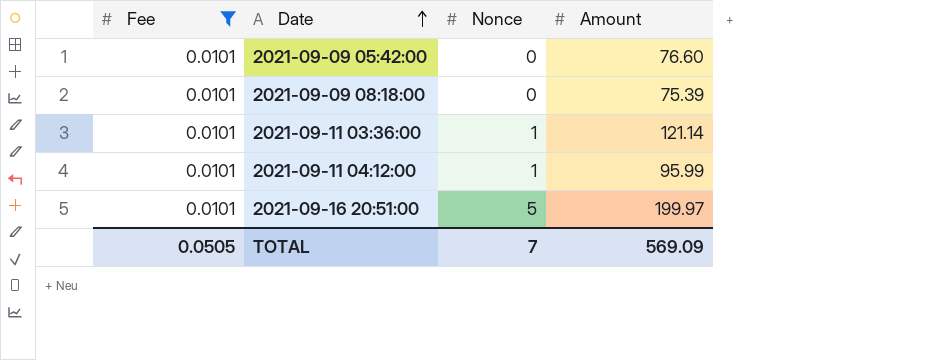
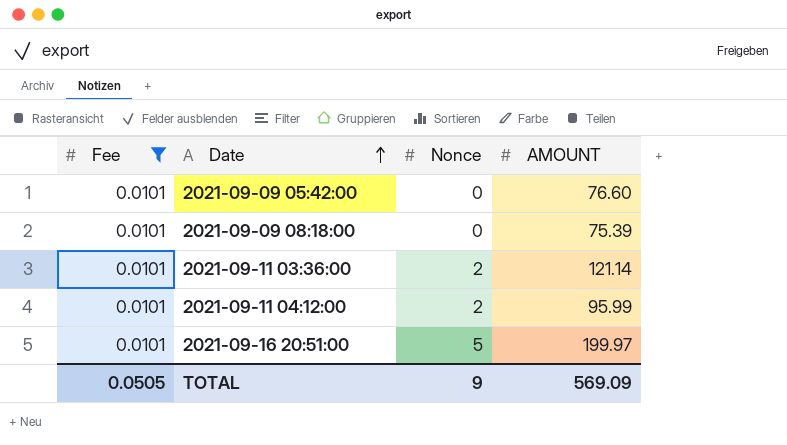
column name: Amount -> AMOUNT
2021-09-11 03:36:00 | Nonce: 1 -> 2
2021-09-11 04:12:00 | Nonce: 1 -> 2
TOTAL | Nonce: 7 -> 9

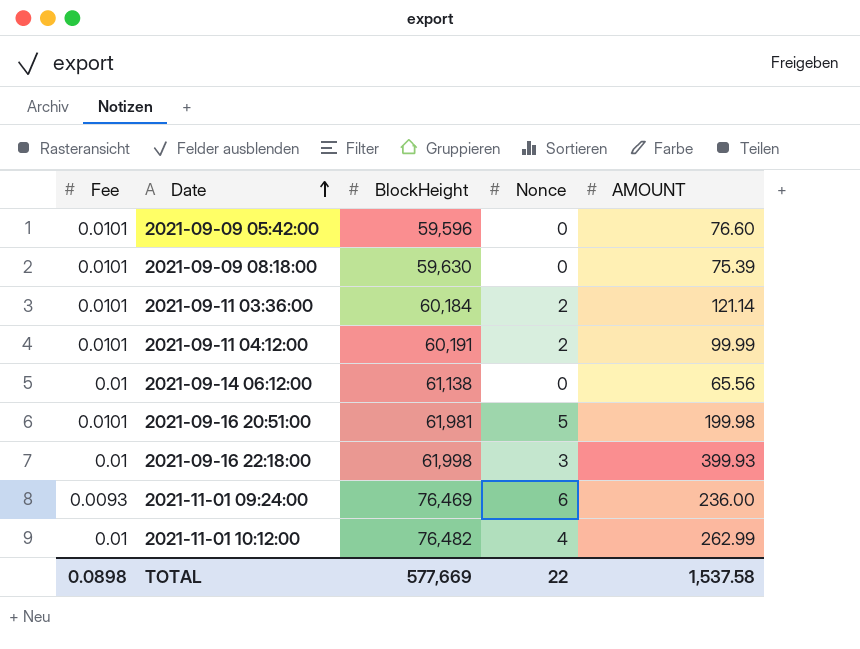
filter: Fee = 0.0101 -> none
column BlockHeight | position: none -> 3
2021-09-11 04:12:00 | AMOUNT: 95.99 -> 99.99
2021-09-16 20:51:00 | AMOUNT: 199.97 -> 199.98
TOTAL | Fee: 0.0505 -> 0.0898
TOTAL | Nonce: 9 -> 22
TOTAL | AMOUNT: 569.09 -> 1,537.58

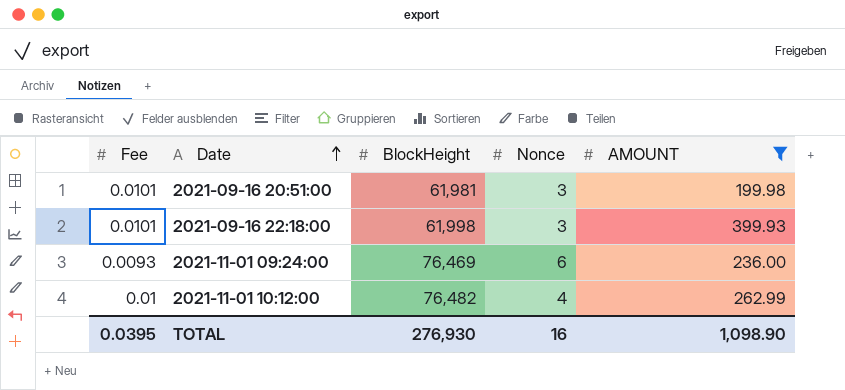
filter: none -> AMOUNT >= 199.98
2021-09-16 20:51:00 | Nonce: 5 -> 3
2021-09-16 22:18:00 | Fee: 0.01 -> 0.0101
TOTAL | Fee: 0.0898 -> 0.0395
TOTAL | BlockHeight: 577,669 -> 276,930
TOTAL | Nonce: 22 -> 16
TOTAL | AMOUNT: 1,537.58 -> 1,098.90

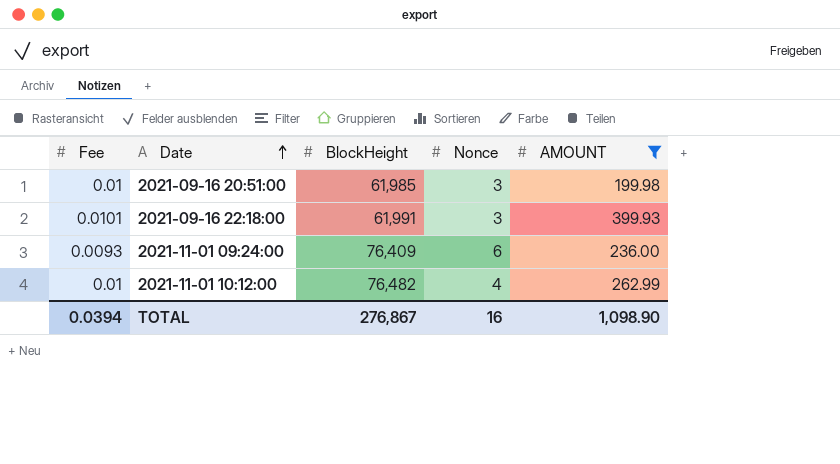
2021-09-16 20:51:00 | Fee: 0.0101 -> 0.01
2021-09-16 20:51:00 | BlockHeight: 61,981 -> 61,985
2021-09-16 22:18:00 | BlockHeight: 61,998 -> 61,991
2021-11-01 09:24:00 | BlockHeight: 76,469 -> 76,409
TOTAL | Fee: 0.0395 -> 0.0394
TOTAL | BlockHeight: 276,930 -> 276,867

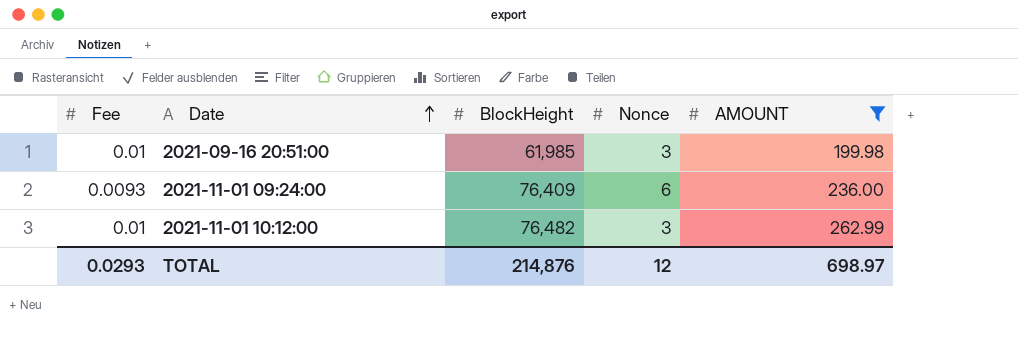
row 2021-09-16 22:18:00: 0.0101 | 61,991 | 3 | 399.93 -> none
2021-11-01 10:12:00 | Nonce: 4 -> 3
TOTAL | Fee: 0.0394 -> 0.0293
TOTAL | BlockHeight: 276,867 -> 214,876
TOTAL | Nonce: 16 -> 12
TOTAL | AMOUNT: 1,098.90 -> 698.97

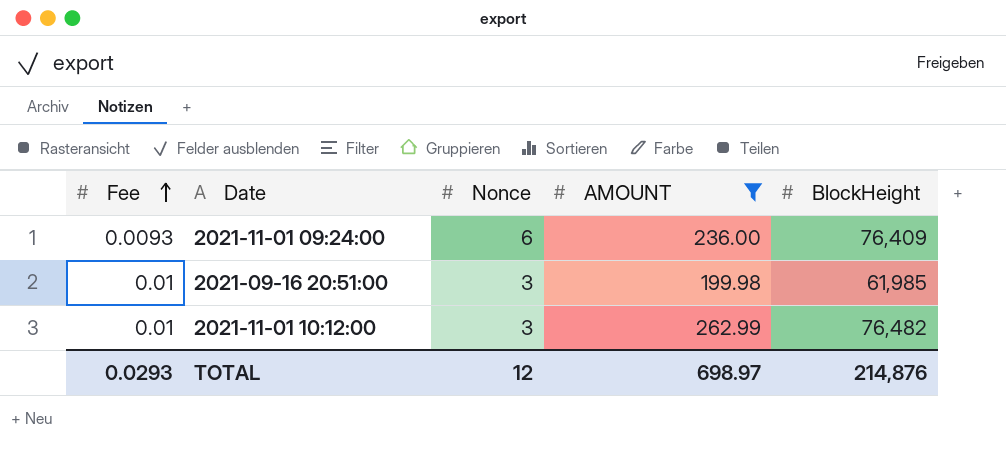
row order: Date ascending -> Fee ascending
column BlockHeight | position: 3 -> 5

